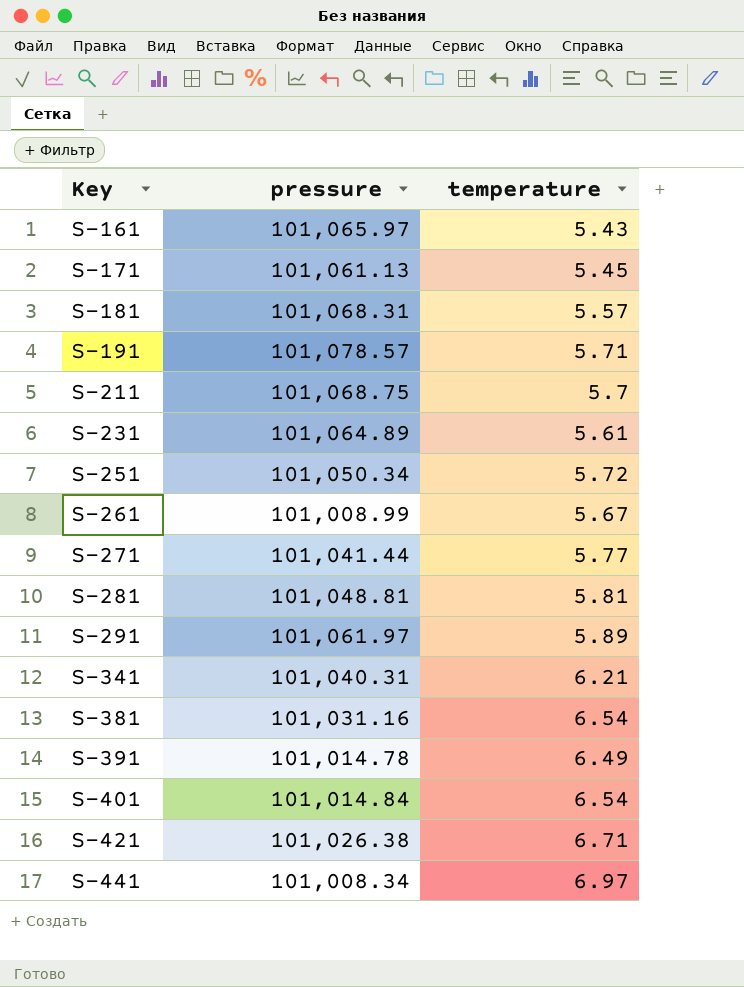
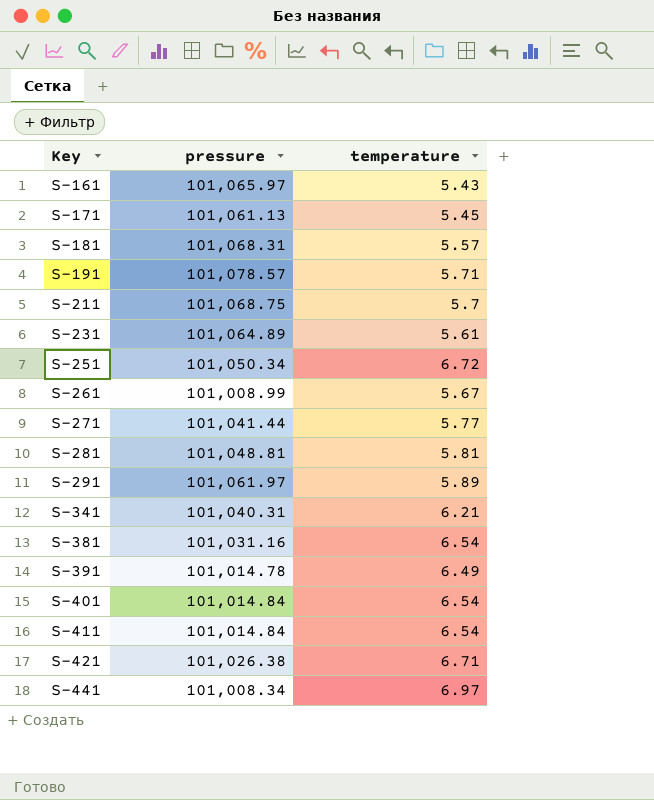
S-251 | temperature: 5.72 -> 6.72
row S-411: none -> 101,014.84 | 6.54

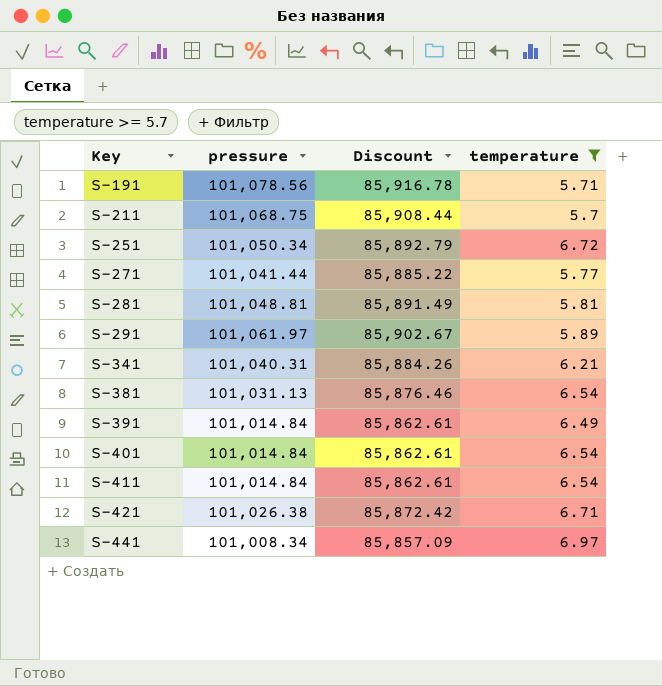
filter: none -> temperature >= 5.7
column Discount | formula: none -> [pressure] * 0.85
S-191 | pressure: 101,078.57 -> 101,078.56
S-381 | pressure: 101,031.16 -> 101,031.13
S-391 | pressure: 101,014.78 -> 101,014.84

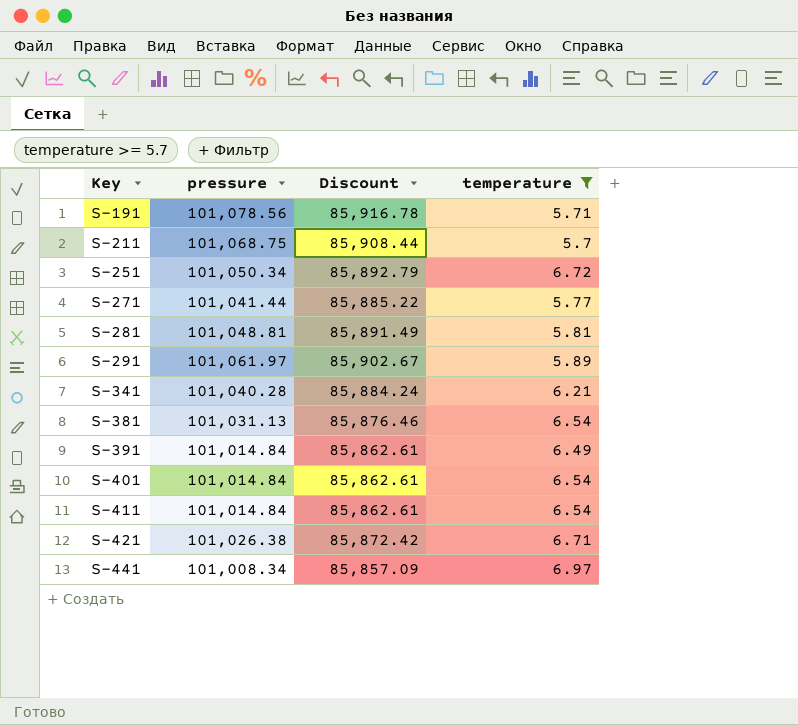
S-341 | pressure: 101,040.31 -> 101,040.28
S-341 | Discount: 85,884.26 -> 85,884.24

